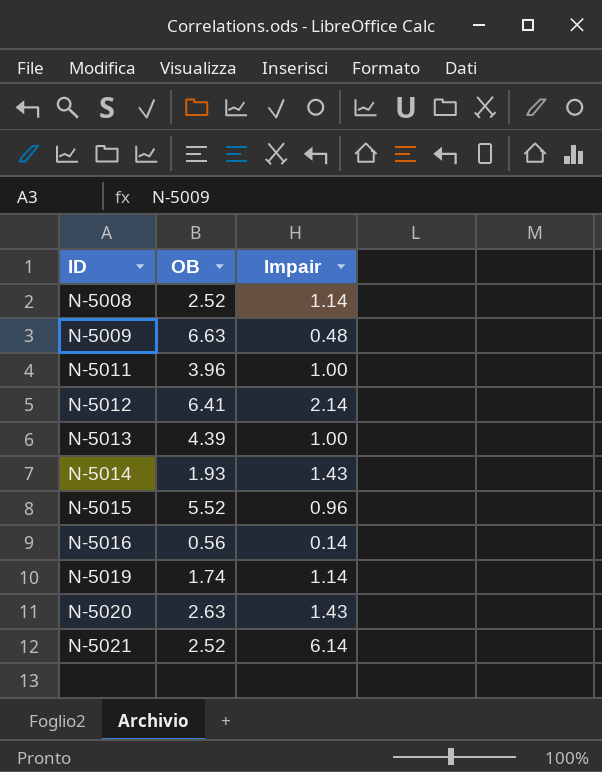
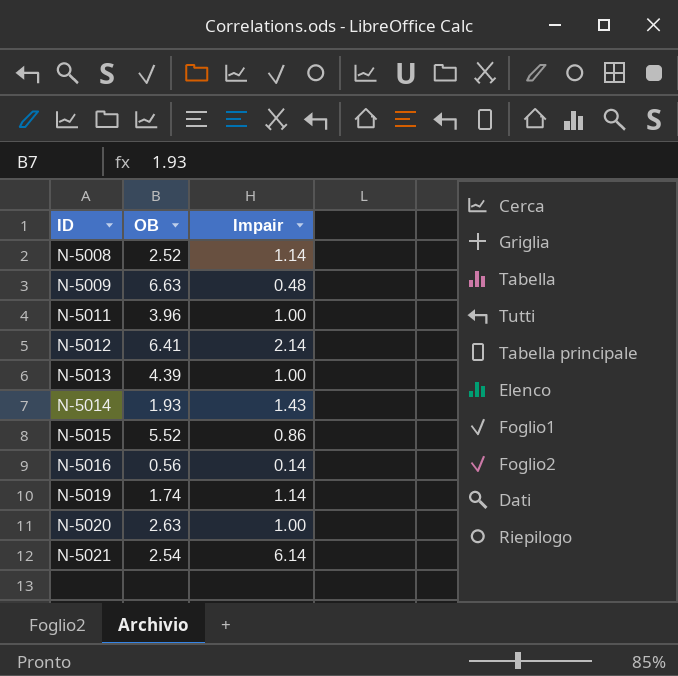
N-5015 | Impair: 0.96 -> 0.86
N-5020 | Impair: 1.43 -> 1.00
N-5021 | OB: 2.52 -> 2.54

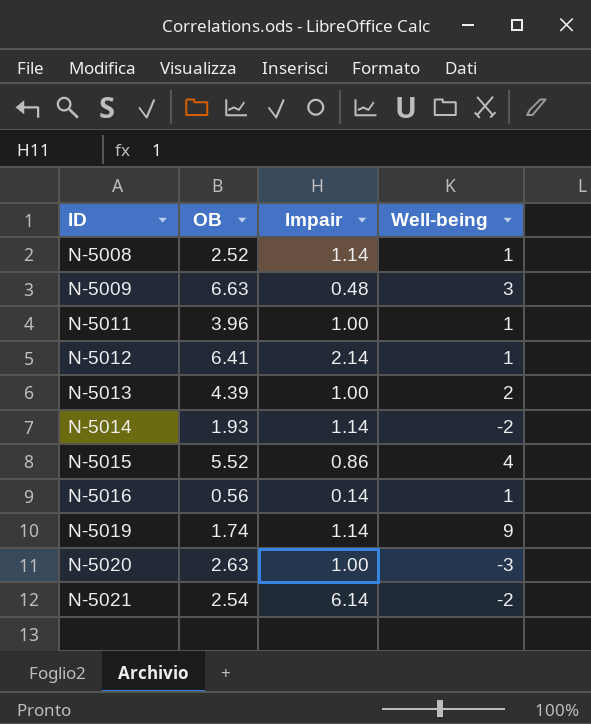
column Well-being | position: none -> 4
N-5014 | Impair: 1.43 -> 1.14

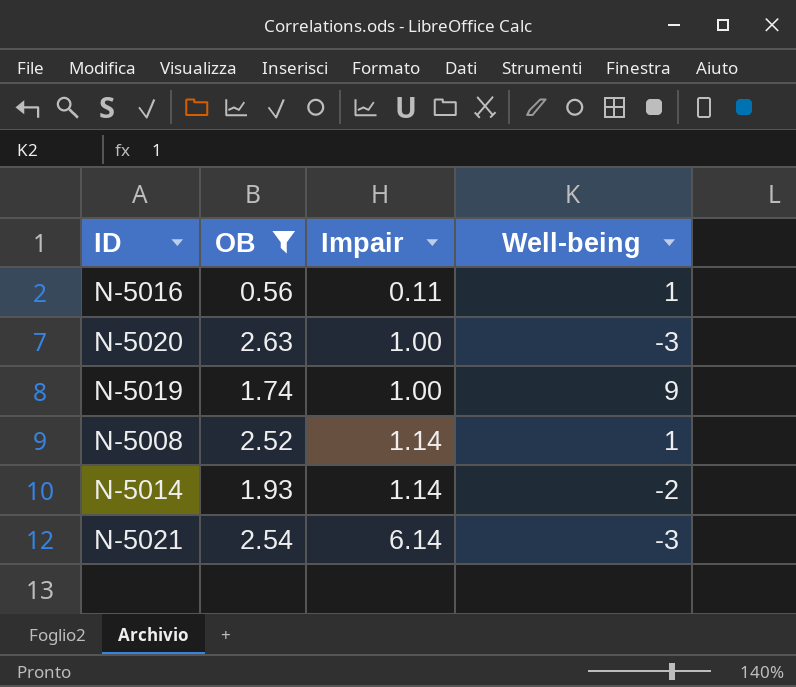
filter: none -> OB <= 2.63
row order: ID ascending -> Impair ascending
N-5016 | Impair: 0.14 -> 0.11
N-5019 | Impair: 1.14 -> 1.00
N-5021 | Well-being: -2 -> -3

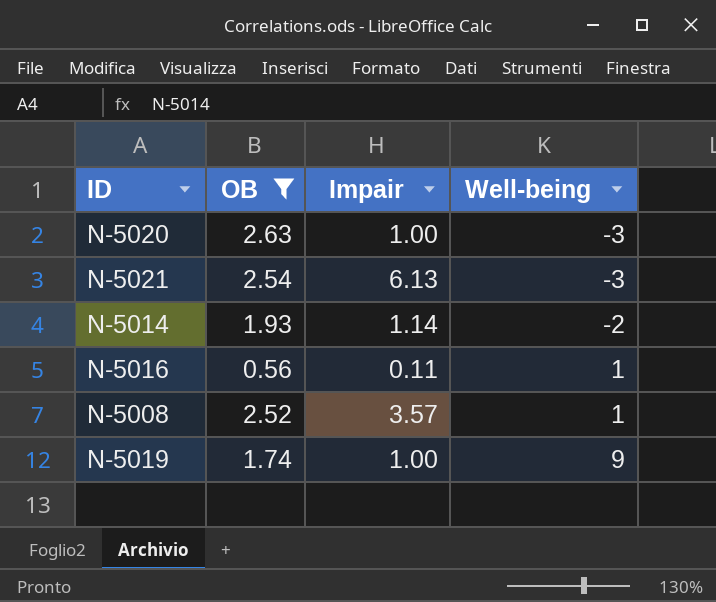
row order: Impair ascending -> Well-being ascending
N-5021 | Impair: 6.14 -> 6.13
N-5008 | Impair: 1.14 -> 3.57

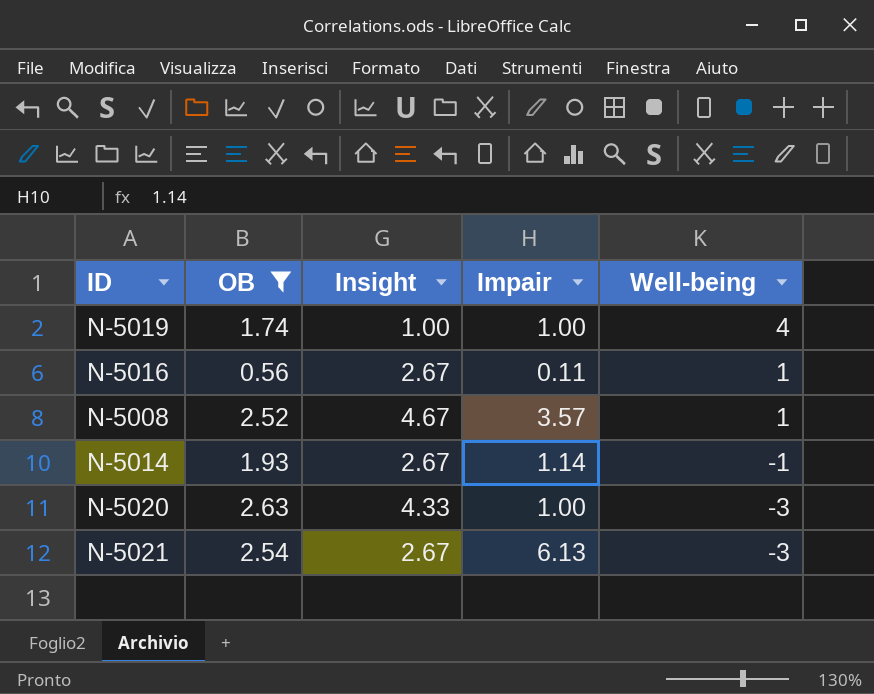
row order: Well-being ascending -> Well-being descending
column Insight | position: none -> 3
N-5019 | Well-being: 9 -> 4
N-5014 | Well-being: -2 -> -1

